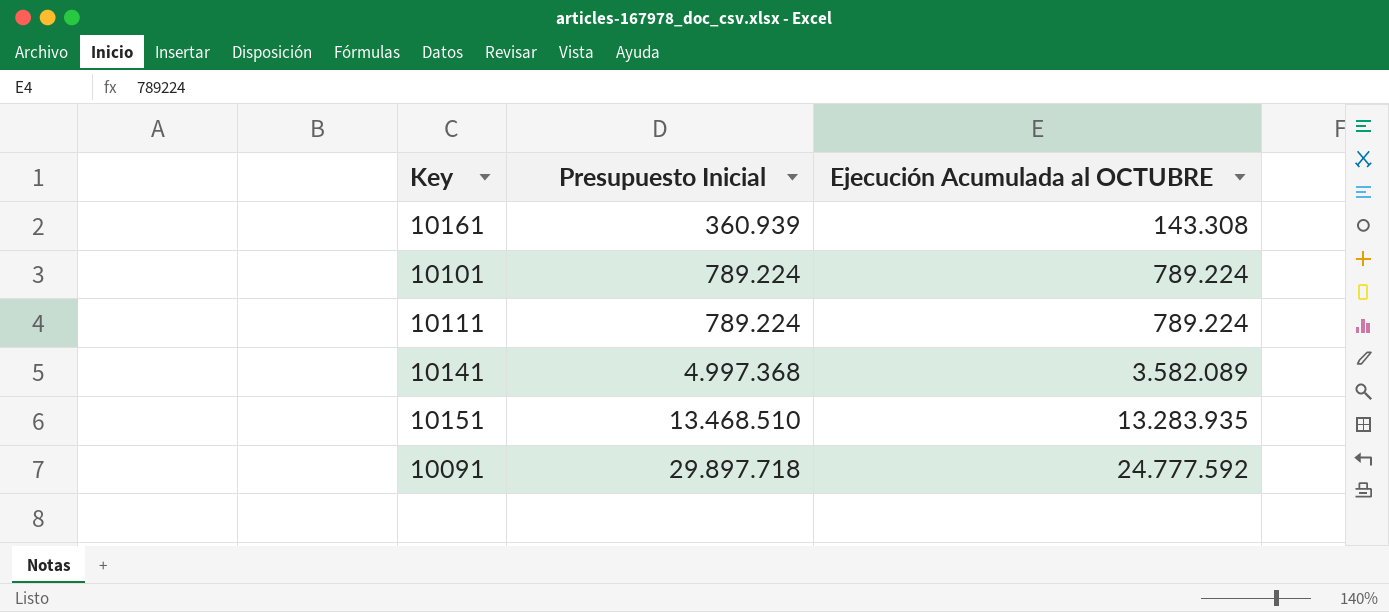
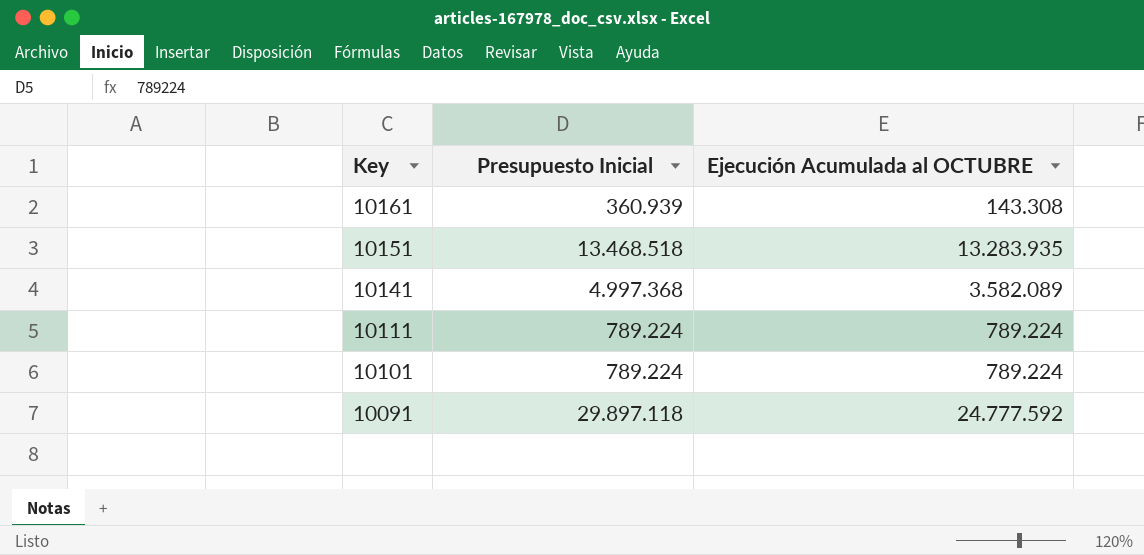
row order: Presupuesto Inicial ascending -> Key descending
10151 | Presupuesto Inicial: 13.468.510 -> 13.468.518
10091 | Presupuesto Inicial: 29.897.718 -> 29.897.118

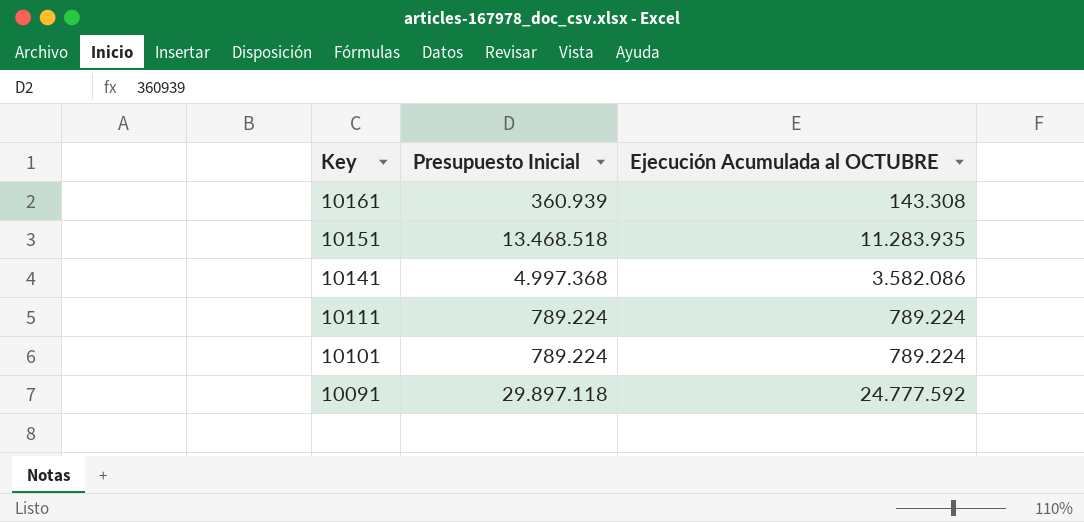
10151 | Ejecución Acumulada al OCTUBRE: 13.283.935 -> 11.283.935
10141 | Ejecución Acumulada al OCTUBRE: 3.582.089 -> 3.582.086

